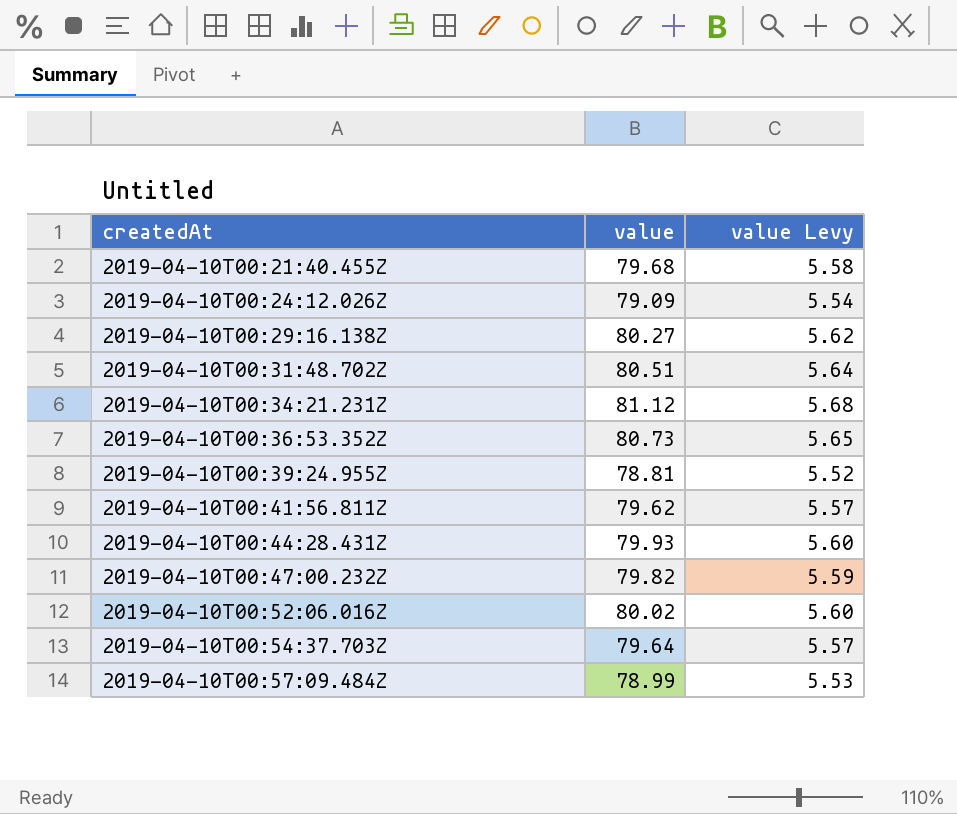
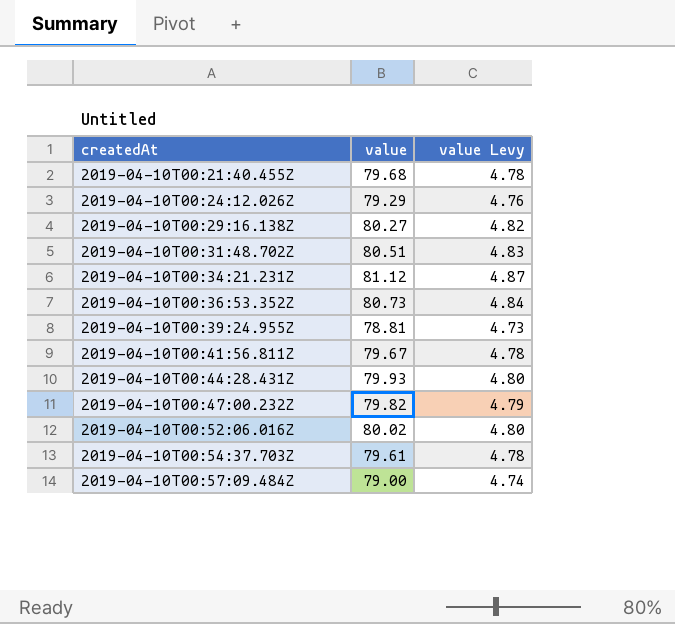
column value Levy | formula: [value] * 0.07 -> [value] * 0.06
2019-04-10T00:24:12.026Z | value: 79.09 -> 79.29
2019-04-10T00:41:56.811Z | value: 79.62 -> 79.67
2019-04-10T00:54:37.703Z | value: 79.64 -> 79.61
2019-04-10T00:57:09.484Z | value: 78.99 -> 79.00

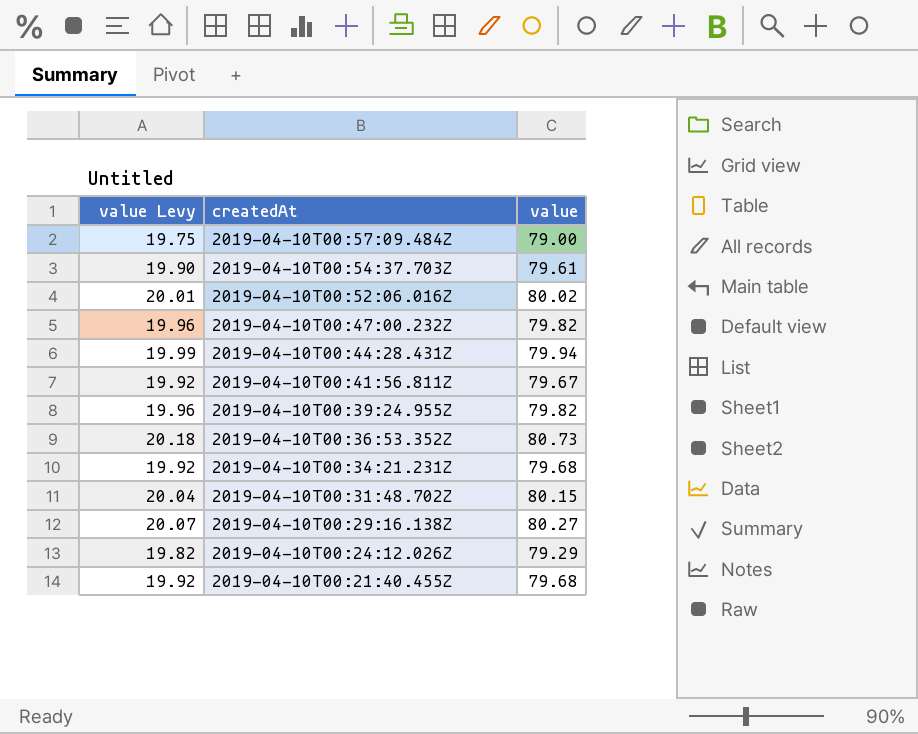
row order: createdAt ascending -> createdAt descending
column value Levy | formula: [value] * 0.06 -> [value] * 0.25
column value Levy | position: 3 -> 1
2019-04-10T00:44:28.431Z | value: 79.93 -> 79.94
2019-04-10T00:39:24.955Z | value: 78.81 -> 79.82
2019-04-10T00:34:21.231Z | value: 81.12 -> 79.68
2019-04-10T00:31:48.702Z | value: 80.51 -> 80.15

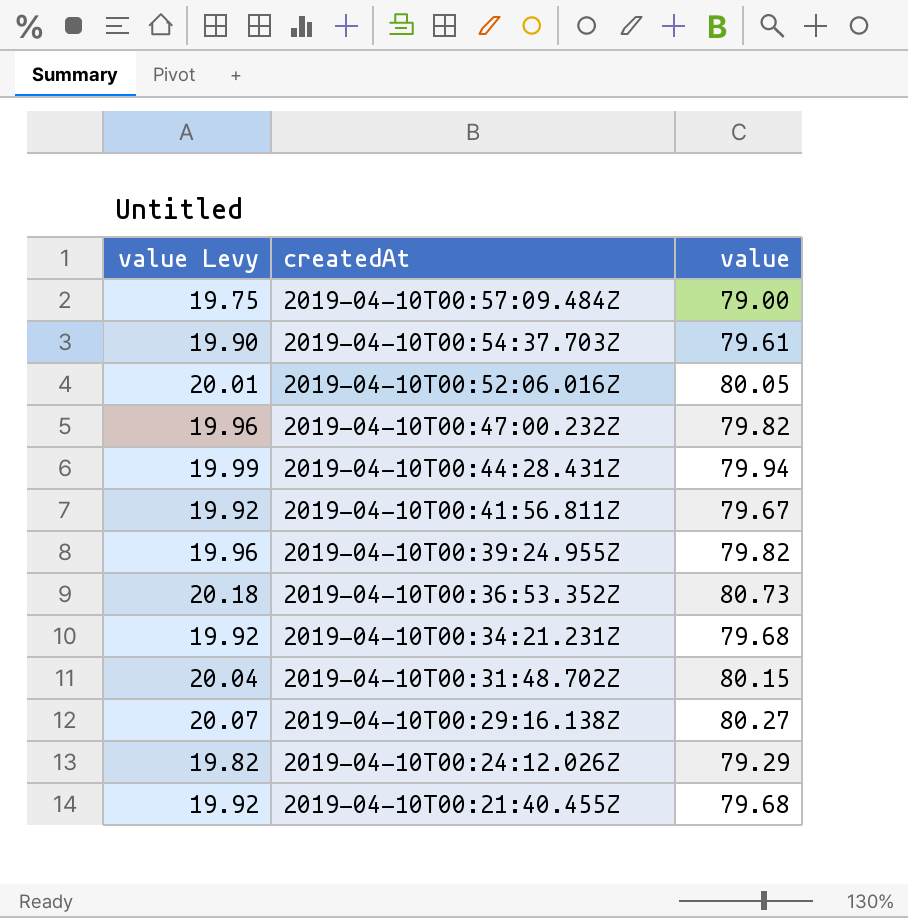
2019-04-10T00:52:06.016Z | value: 80.02 -> 80.05

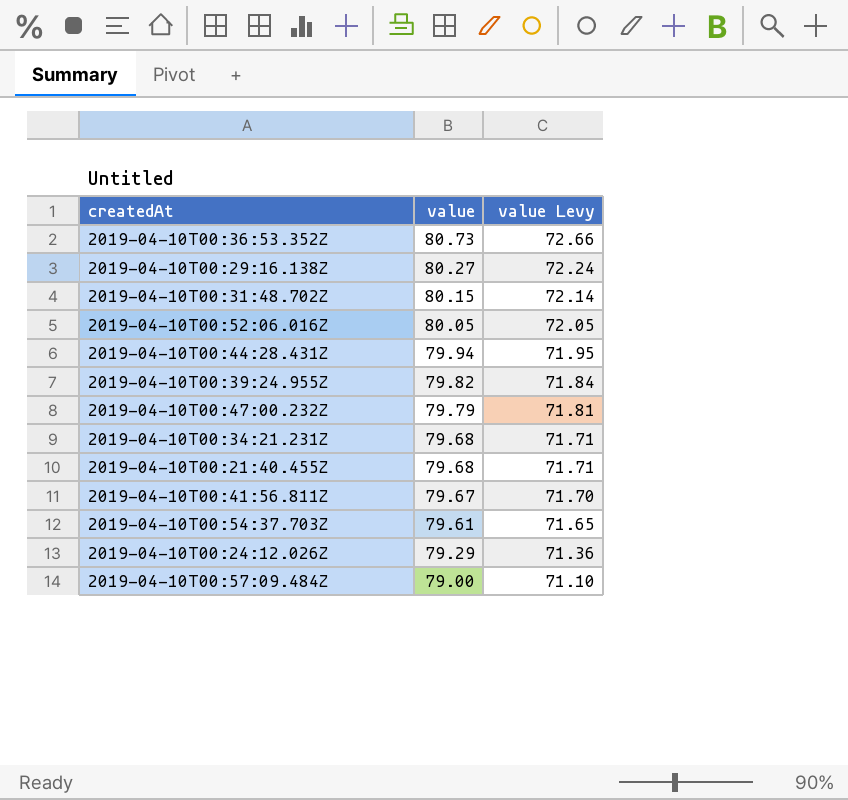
row order: createdAt descending -> value descending
column value Levy | formula: [value] * 0.25 -> [value] * 0.9
column value Levy | position: 1 -> 3
2019-04-10T00:47:00.232Z | value: 79.82 -> 79.79

